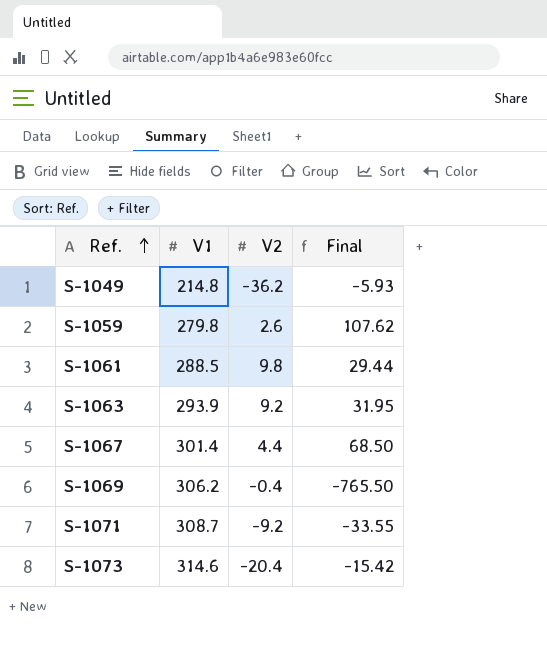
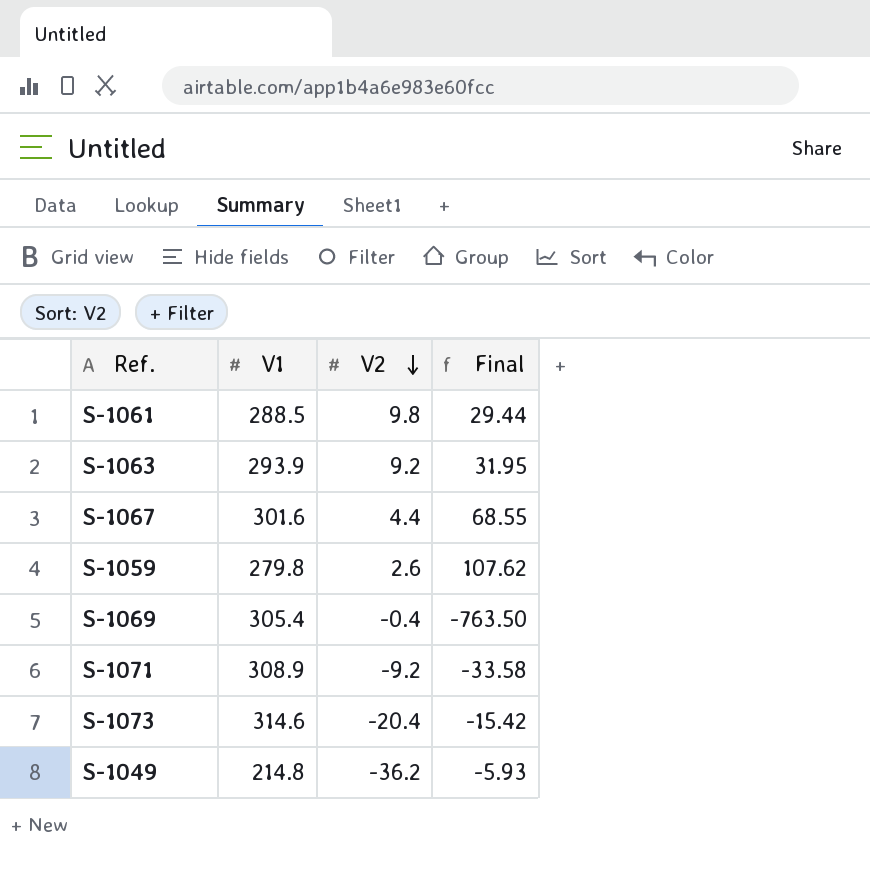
row order: Ref. ascending -> V2 descending
S-1067 | V1: 301.4 -> 301.6
S-1067 | Final: 68.50 -> 68.55
S-1069 | V1: 306.2 -> 305.4
S-1069 | Final: -765.50 -> -763.50
S-1071 | V1: 308.7 -> 308.9
S-1071 | Final: -33.55 -> -33.58

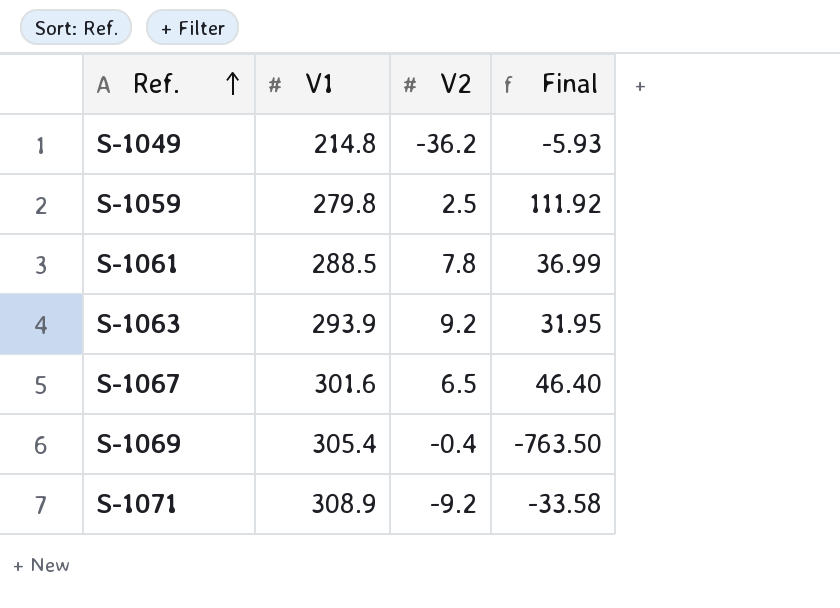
row order: V2 descending -> Ref. ascending
row S-1073: 314.6 | -20.4 | -15.42 -> none
S-1059 | V2: 2.6 -> 2.5
S-1059 | Final: 107.62 -> 111.92
S-1061 | V2: 9.8 -> 7.8
S-1061 | Final: 29.44 -> 36.99
S-1067 | V2: 4.4 -> 6.5
S-1067 | Final: 68.55 -> 46.40

